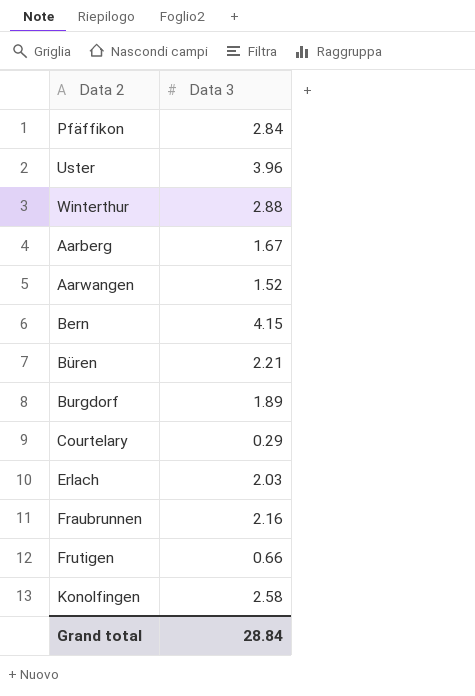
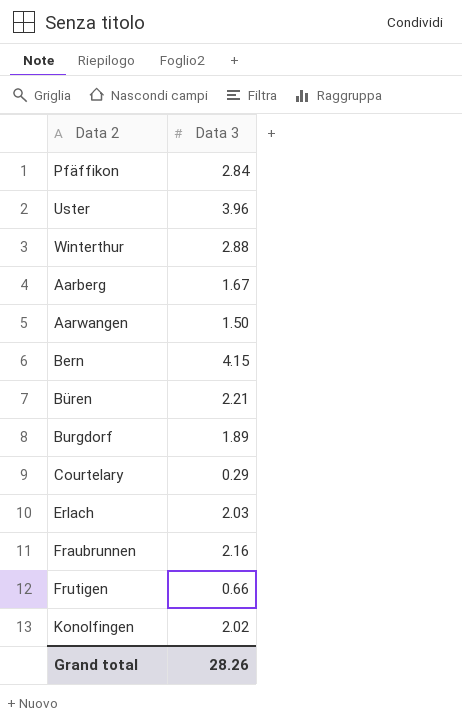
Aarwangen | Data 3: 1.52 -> 1.50
Konolfingen | Data 3: 2.58 -> 2.02
Grand total | Data 3: 28.84 -> 28.26

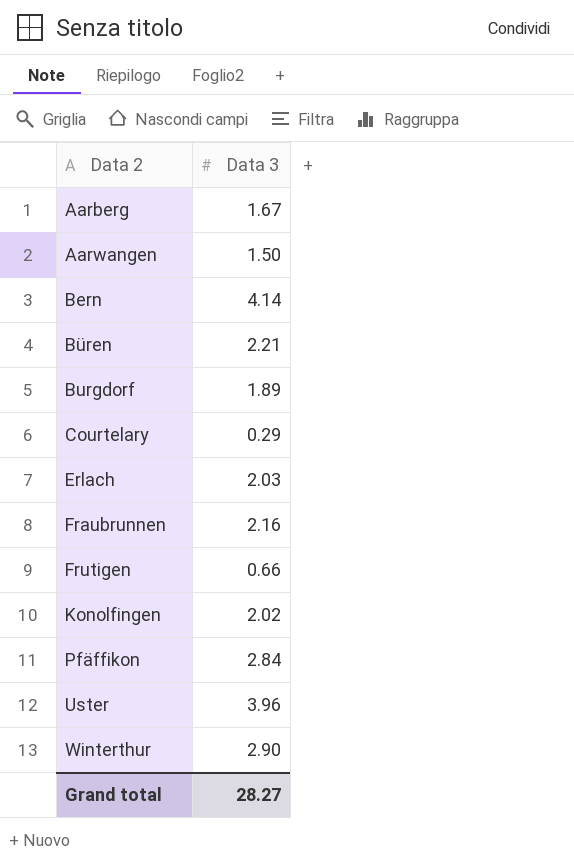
row order: none -> Data 2 ascending
Bern | Data 3: 4.15 -> 4.14
Winterthur | Data 3: 2.88 -> 2.90
Grand total | Data 3: 28.26 -> 28.27

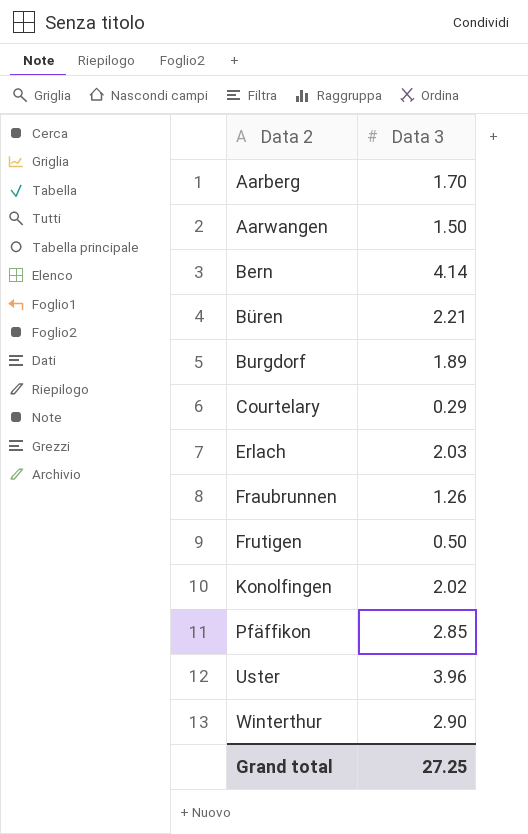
Aarberg | Data 3: 1.67 -> 1.70
Fraubrunnen | Data 3: 2.16 -> 1.26
Frutigen | Data 3: 0.66 -> 0.50
Pfäffikon | Data 3: 2.84 -> 2.85
Grand total | Data 3: 28.27 -> 27.25

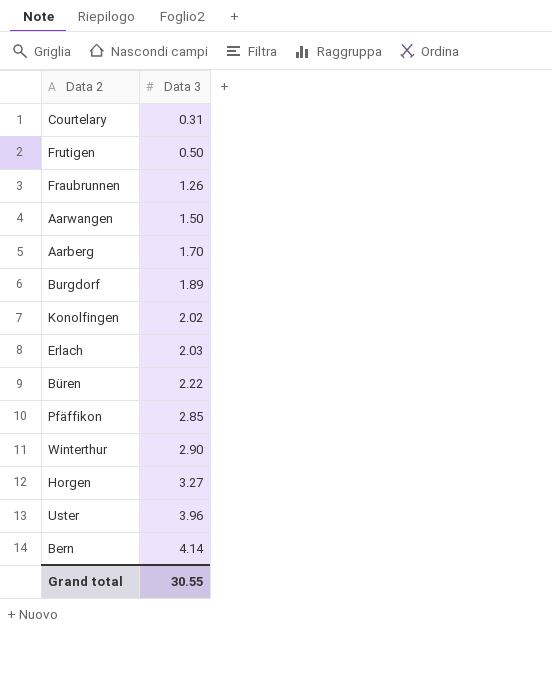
row order: Data 2 ascending -> Data 3 ascending
Courtelary | Data 3: 0.29 -> 0.31
Büren | Data 3: 2.21 -> 2.22
row Horgen: none -> 3.27
Grand total | Data 3: 27.25 -> 30.55

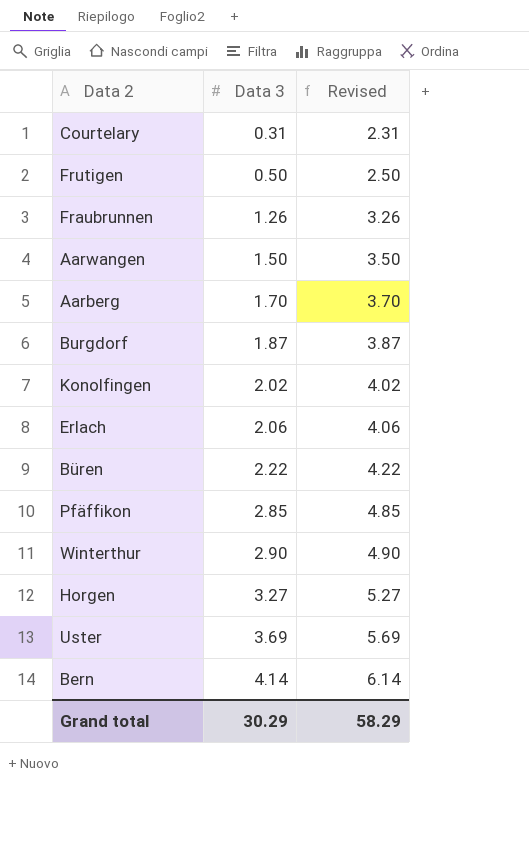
column Revised | formula: none -> [Data 3] + 2
Burgdorf | Data 3: 1.89 -> 1.87
Erlach | Data 3: 2.03 -> 2.06
Uster | Data 3: 3.96 -> 3.69
Grand total | Data 3: 30.55 -> 30.29

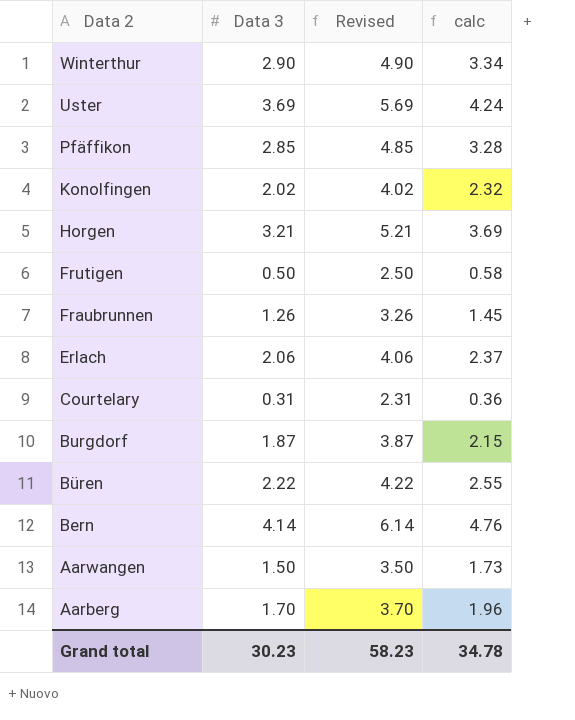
row order: Data 3 ascending -> Data 2 descending
column calc | formula: none -> [Data 3] * 1.15
Horgen | Data 3: 3.27 -> 3.21
Horgen | Revised: 5.27 -> 5.21
Grand total | Data 3: 30.29 -> 30.23
Grand total | Revised: 58.29 -> 58.23

